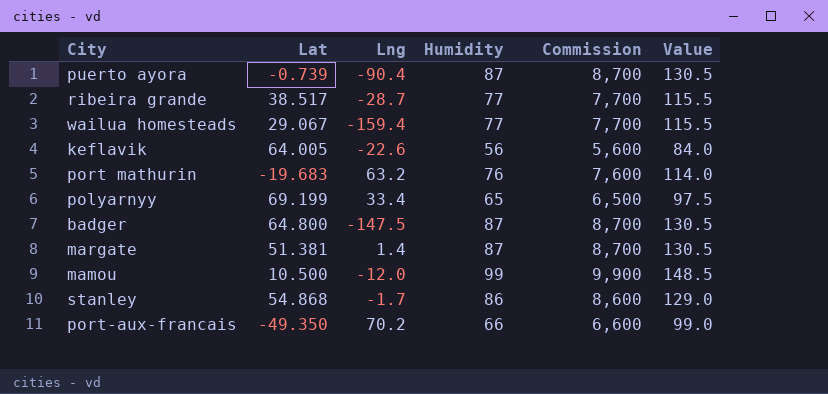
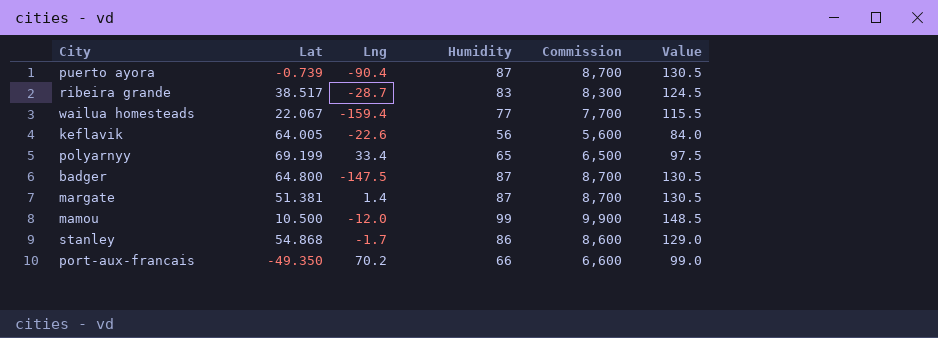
row port mathurin: -19.683 | 63.2 | 76 | 7,600 | 114.0 -> none
ribeira grande | Humidity: 77 -> 83
ribeira grande | Commission: 7,700 -> 8,300
ribeira grande | Value: 115.5 -> 124.5
wailua homesteads | Lat: 29.067 -> 22.067

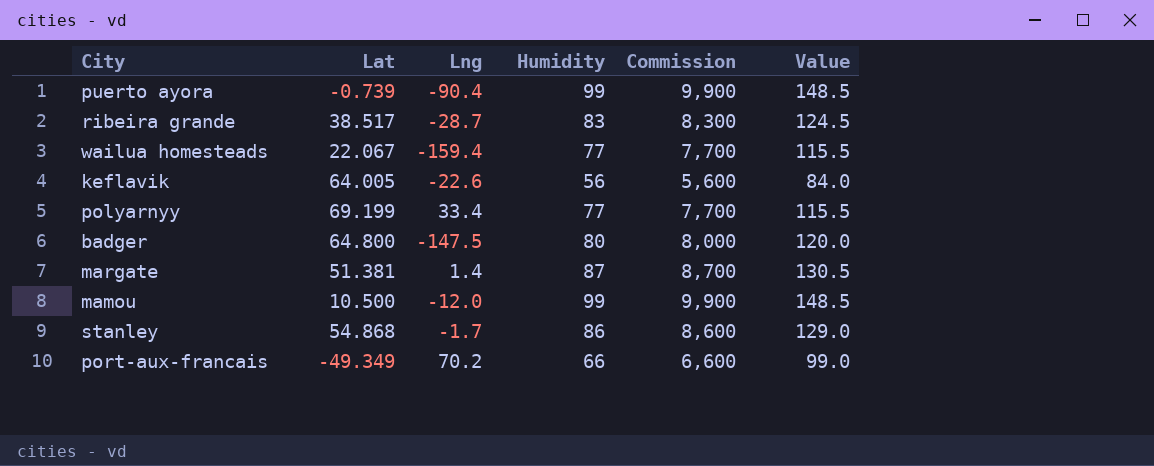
puerto ayora | Humidity: 87 -> 99
puerto ayora | Commission: 8,700 -> 9,900
puerto ayora | Value: 130.5 -> 148.5
polyarnyy | Humidity: 65 -> 77
polyarnyy | Commission: 6,500 -> 7,700
polyarnyy | Value: 97.5 -> 115.5
badger | Humidity: 87 -> 80
badger | Commission: 8,700 -> 8,000
badger | Value: 130.5 -> 120.0
port-aux-francais | Lat: -49.350 -> -49.349

